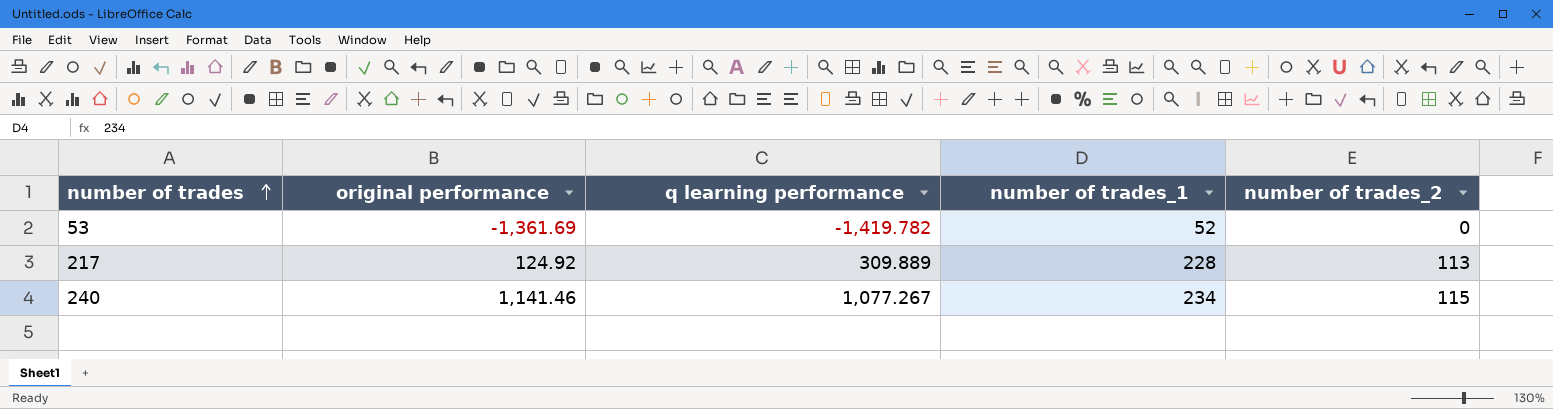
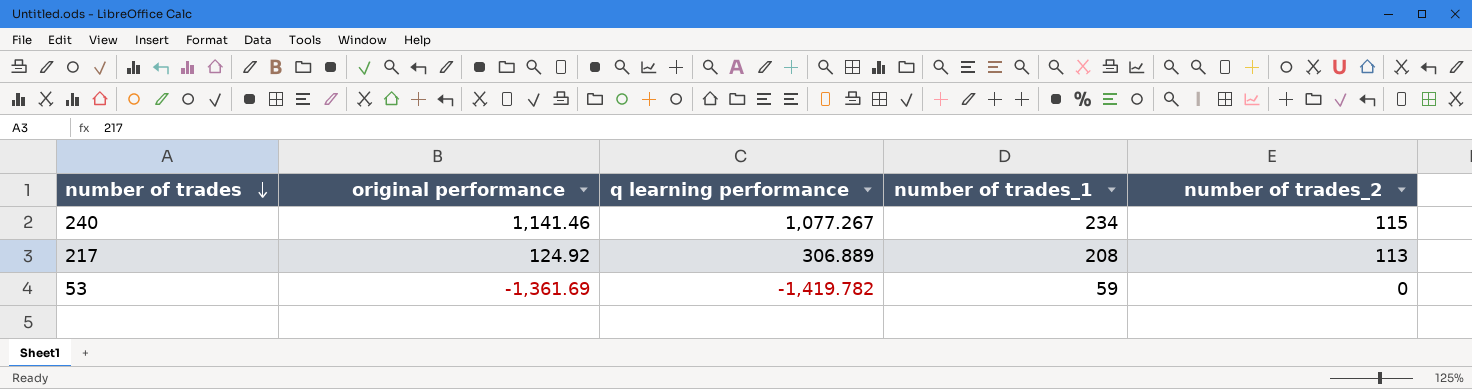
row order: number of trades ascending -> number of trades descending
217 | q learning performance: 309.889 -> 306.889
217 | number of trades_1: 228 -> 208
53 | number of trades_1: 52 -> 59

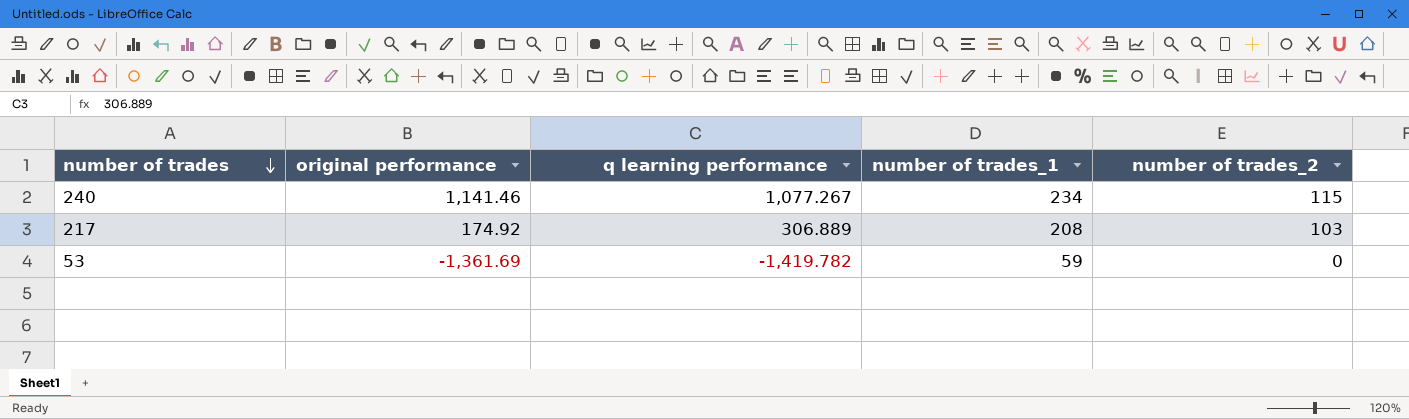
217 | original performance: 124.92 -> 174.92
217 | number of trades_2: 113 -> 103

